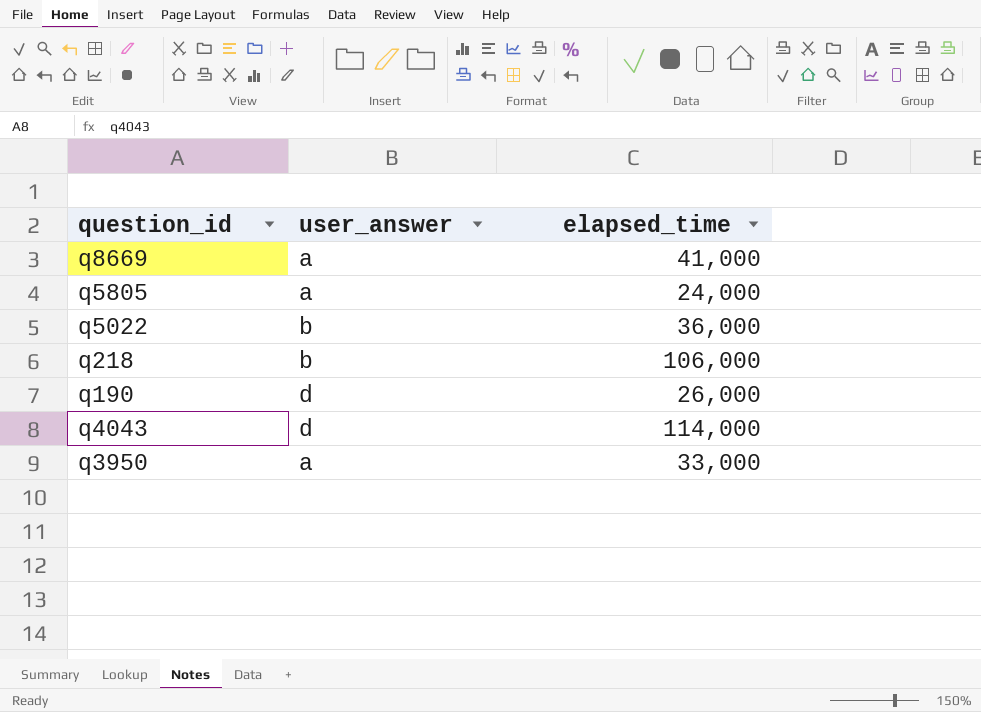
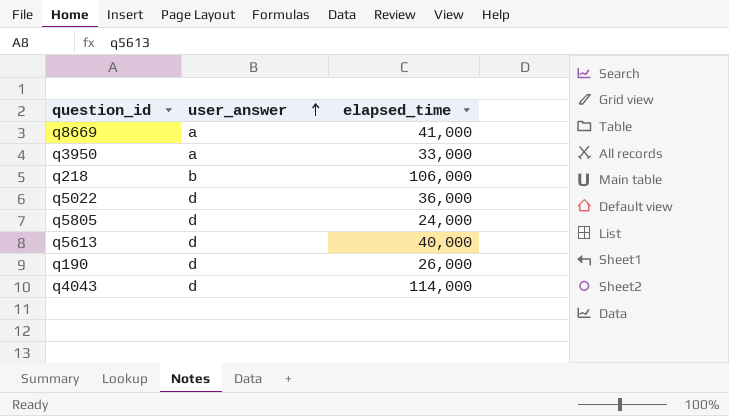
row order: none -> user_answer ascending
q5022 | user_answer: b -> d
q5805 | user_answer: a -> d
row q5613: none -> d | 40,000

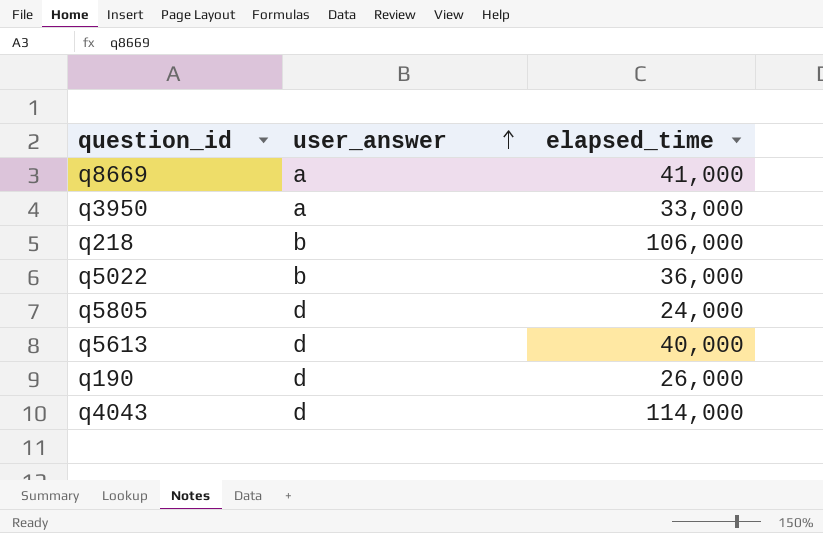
q5022 | user_answer: d -> b

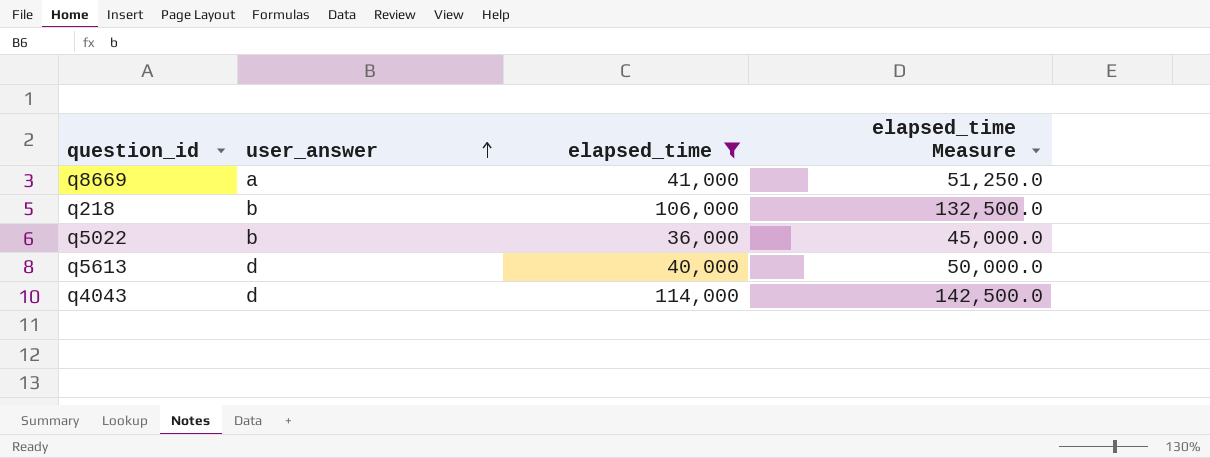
filter: none -> elapsed_time >= 36,000
column elapsed_time Measure | formula: none -> [elapsed_time] * 1.25

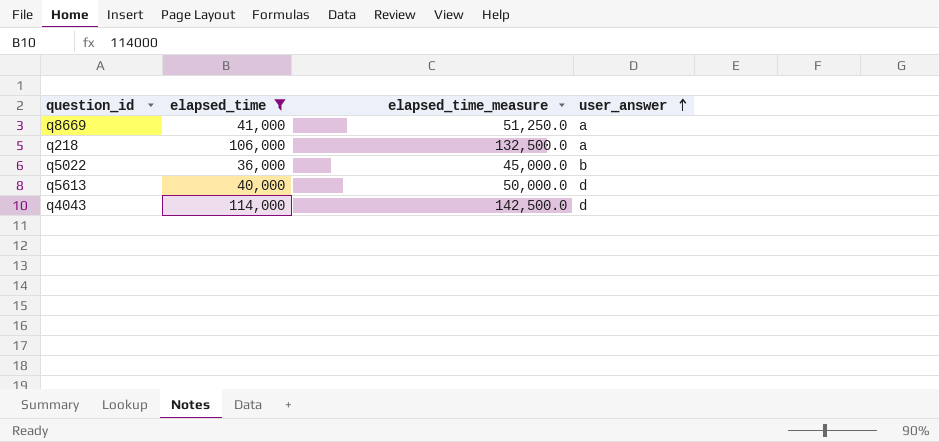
column name: elapsed_time Measure -> elapsed_time_measure
column user_answer | position: 2 -> 4
q218 | user_answer: b -> a

